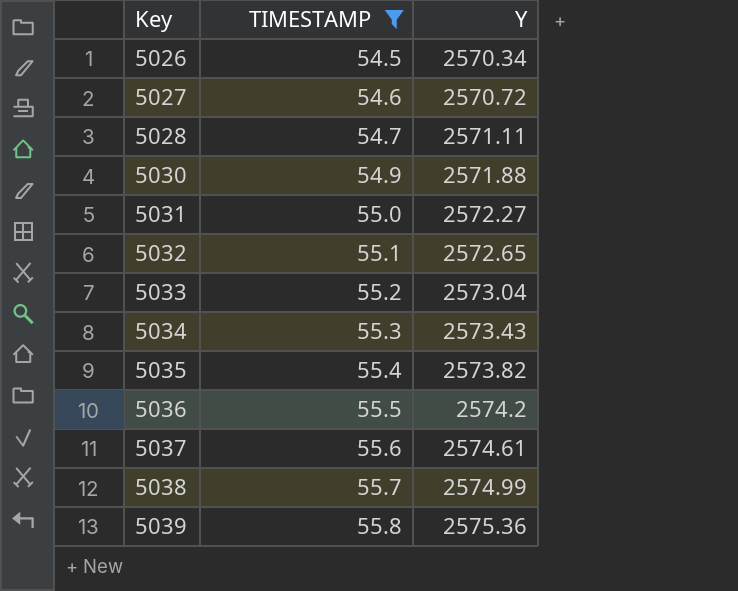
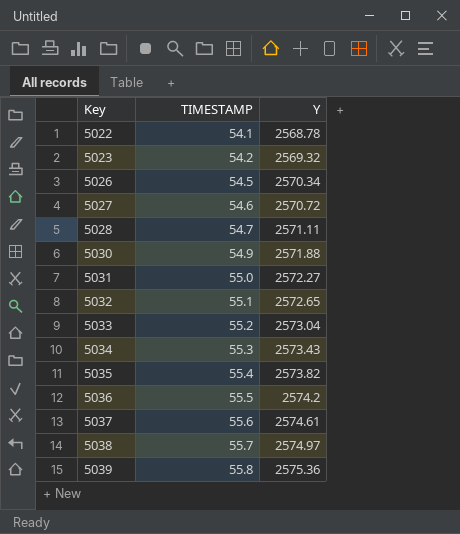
filter: TIMESTAMP >= 54.5 -> none
5038 | Y: 2574.99 -> 2574.97

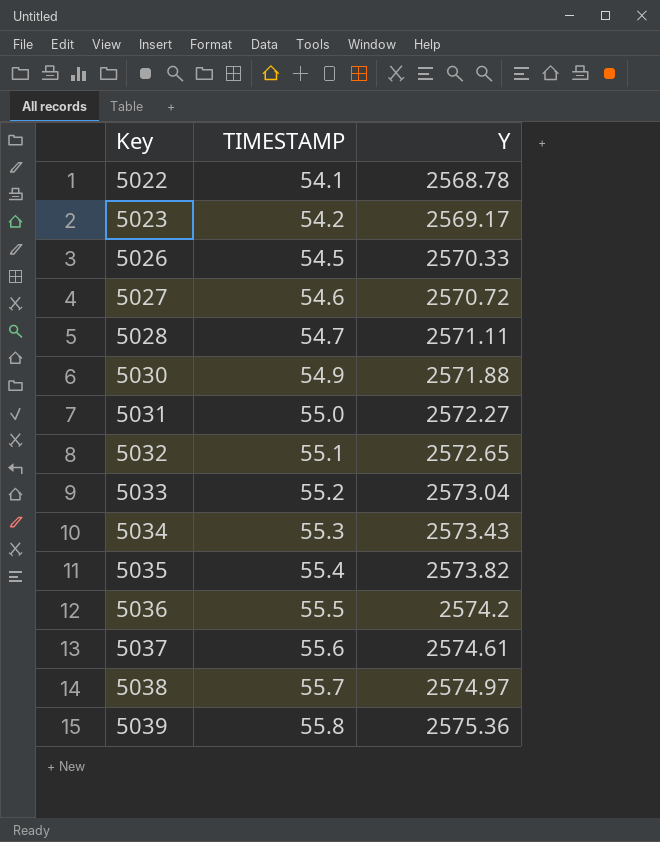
5023 | Y: 2569.32 -> 2569.17
5026 | Y: 2570.34 -> 2570.33

